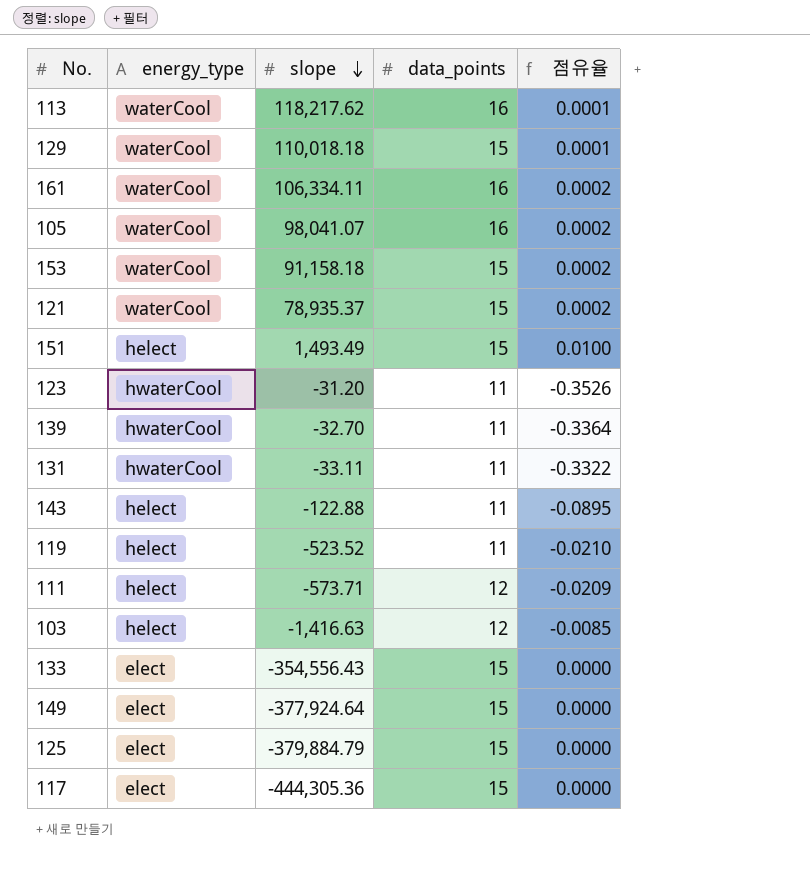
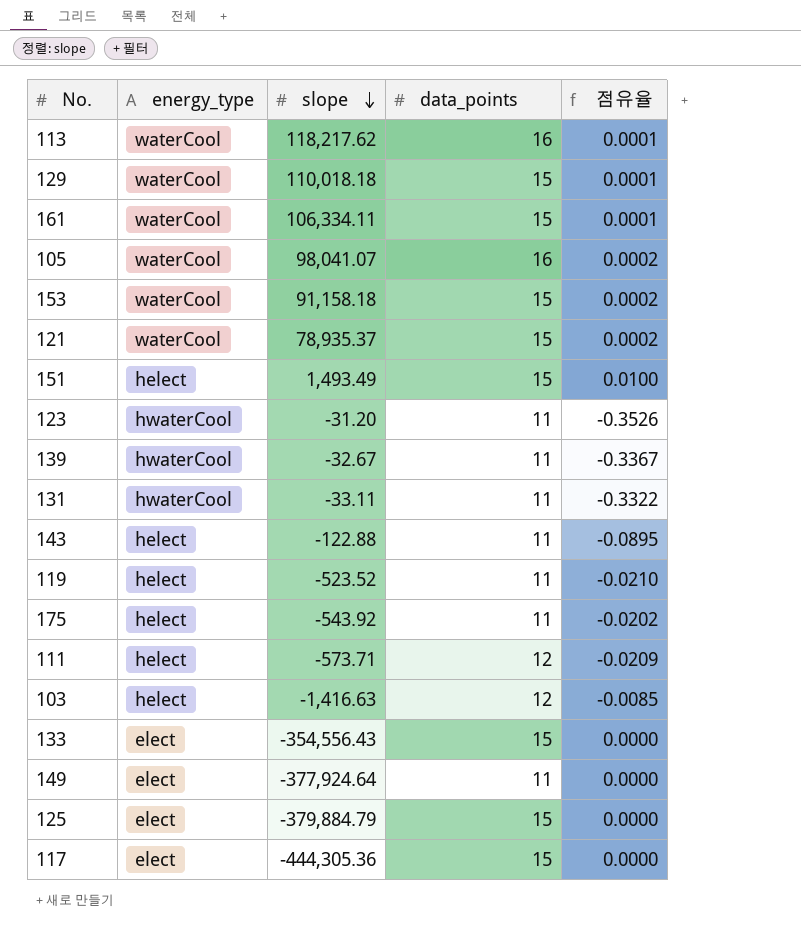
161 | data_points: 16 -> 15
161 | 점유율: 0.0002 -> 0.0001
139 | slope: -32.70 -> -32.67
139 | 점유율: -0.3364 -> -0.3367
row 175: none -> helect | -543.92 | 11 | -0.0202
149 | data_points: 15 -> 11

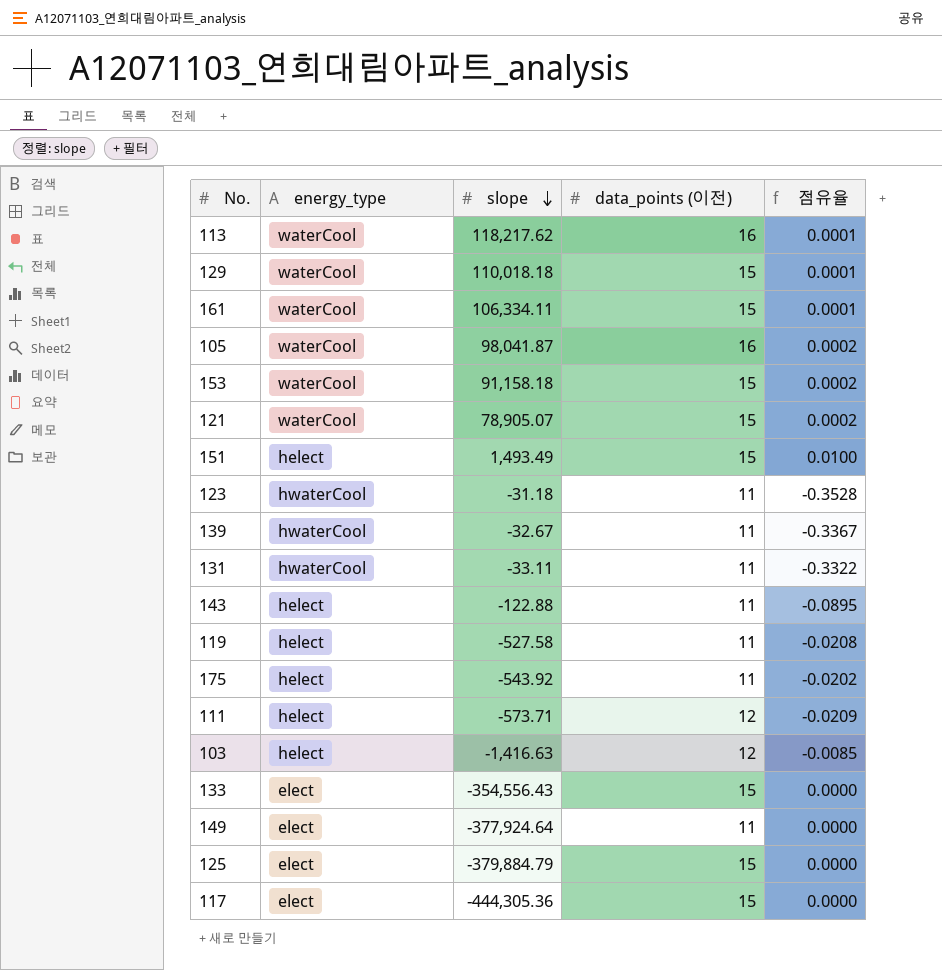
column name: data_points -> data_points (이전)
105 | slope: 98,041.07 -> 98,041.87
121 | slope: 78,935.37 -> 78,905.07
123 | slope: -31.20 -> -31.18
123 | 점유율: -0.3526 -> -0.3528
119 | slope: -523.52 -> -527.58
119 | 점유율: -0.0210 -> -0.0208

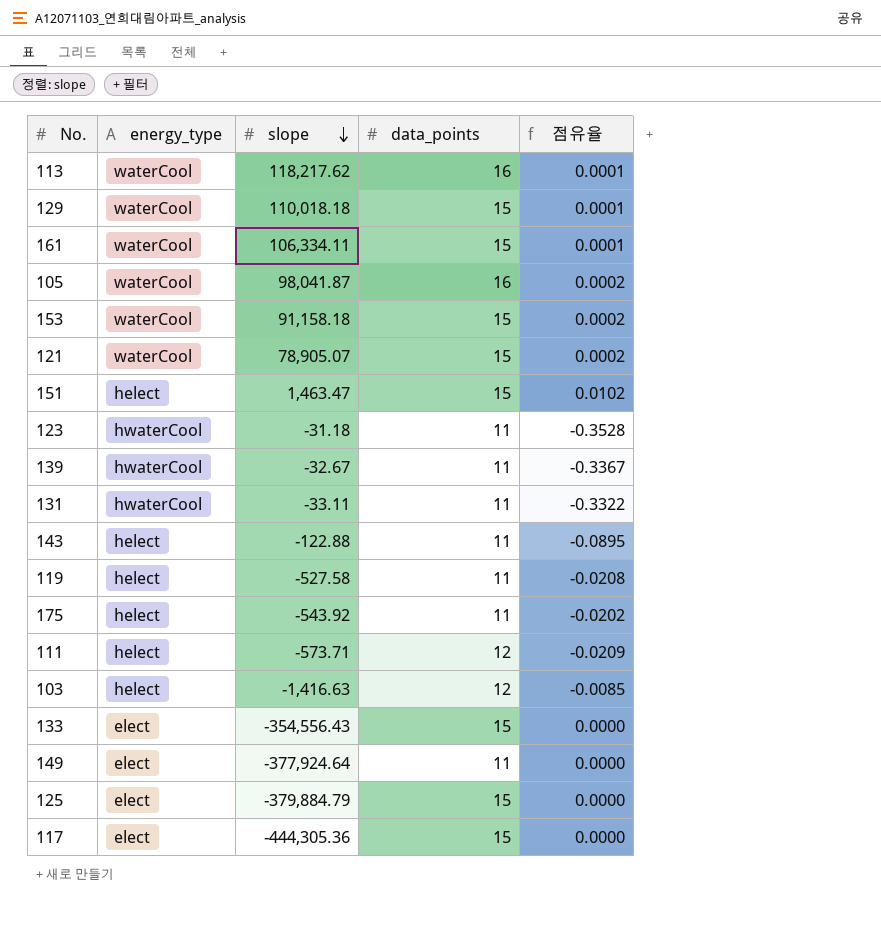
column name: data_points (이전) -> data_points
151 | slope: 1,493.49 -> 1,463.47
151 | 점유율: 0.0100 -> 0.0102

